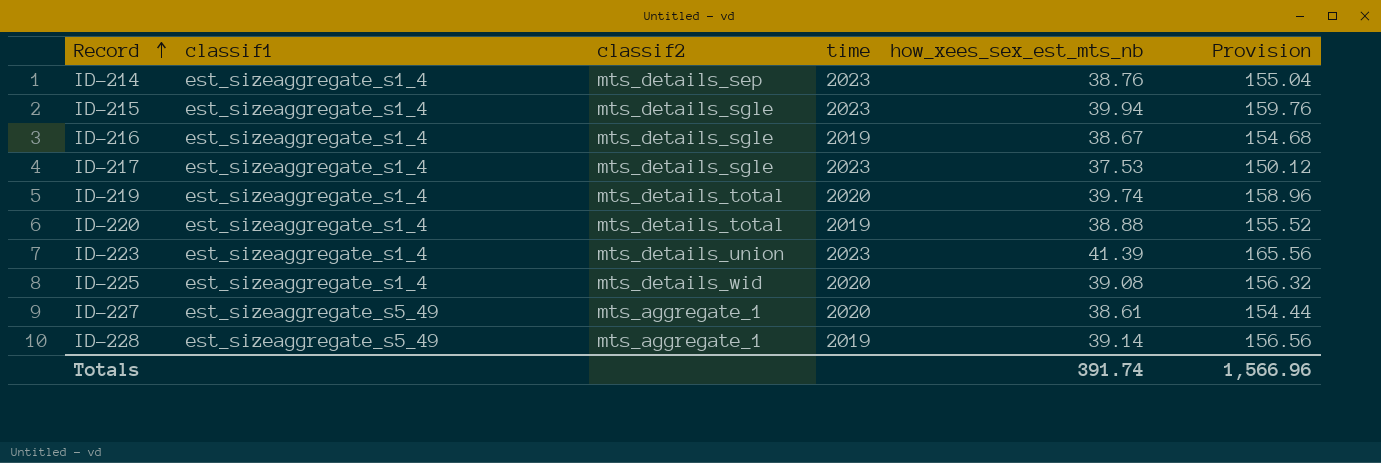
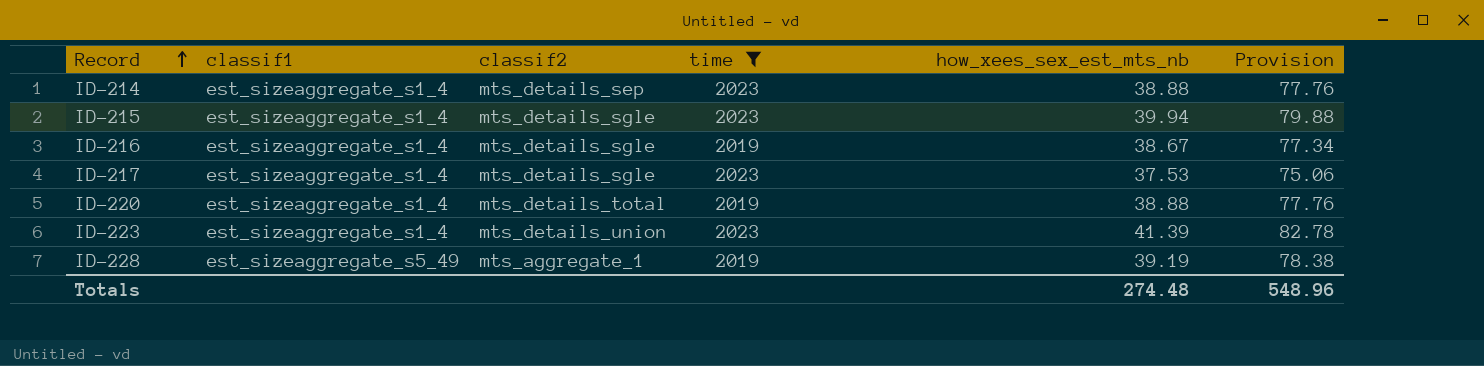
filter: none -> time != 2020
column Provision | formula: [how_xees_sex_est_mts_nb] * 4 -> [how_xees_sex_est_mts_nb] * 2
ID-214 | how_xees_sex_est_mts_nb: 38.76 -> 38.88
ID-228 | how_xees_sex_est_mts_nb: 39.14 -> 39.19
Totals | how_xees_sex_est_mts_nb: 391.74 -> 274.48
Totals | Provision: 1,566.96 -> 548.96

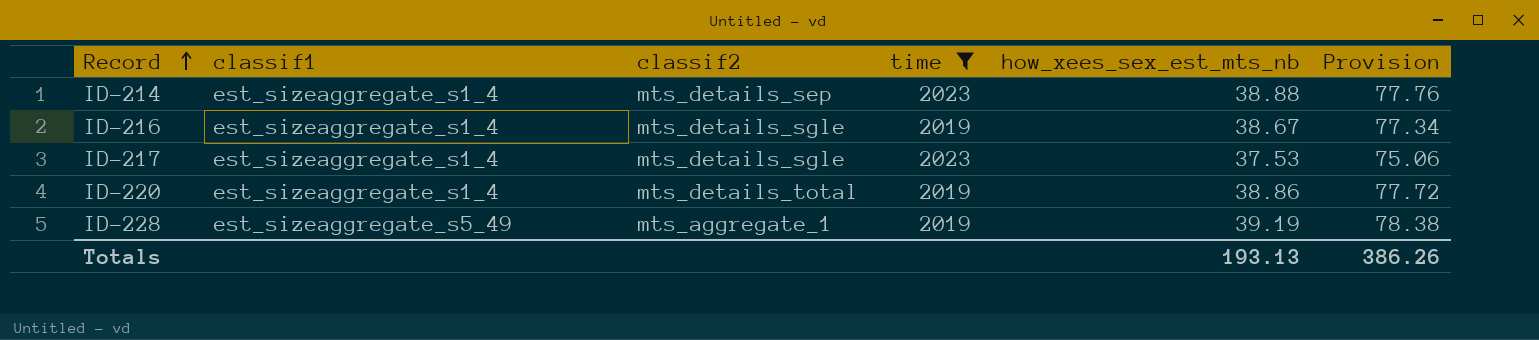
row ID-215: est_sizeaggregate_s1_4 | mts_details_sgle | 2023 | 39.94 | 79.88 -> none
row ID-223: est_sizeaggregate_s1_4 | mts_details_union | 2023 | 41.39 | 82.78 -> none
ID-220 | how_xees_sex_est_mts_nb: 38.88 -> 38.86
ID-220 | Provision: 77.76 -> 77.72
Totals | how_xees_sex_est_mts_nb: 274.48 -> 193.13
Totals | Provision: 548.96 -> 386.26

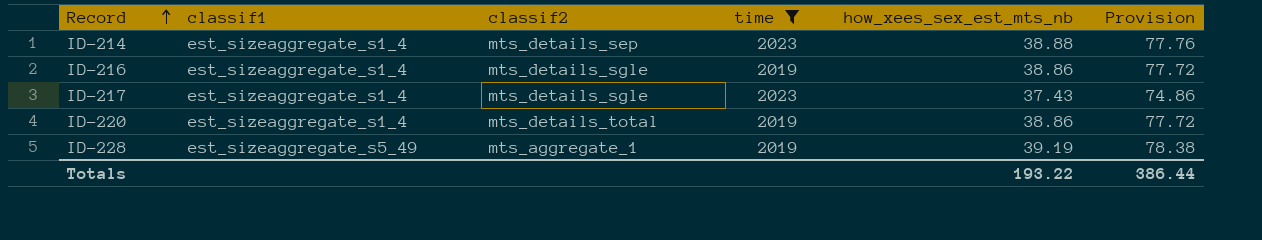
ID-216 | how_xees_sex_est_mts_nb: 38.67 -> 38.86
ID-216 | Provision: 77.34 -> 77.72
ID-217 | how_xees_sex_est_mts_nb: 37.53 -> 37.43
ID-217 | Provision: 75.06 -> 74.86
Totals | how_xees_sex_est_mts_nb: 193.13 -> 193.22
Totals | Provision: 386.26 -> 386.44

